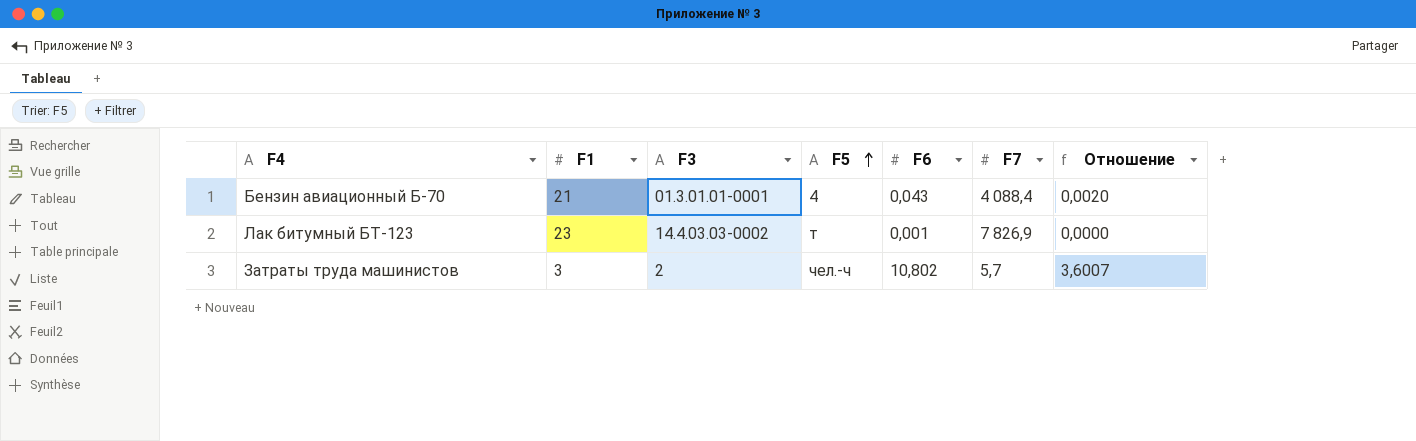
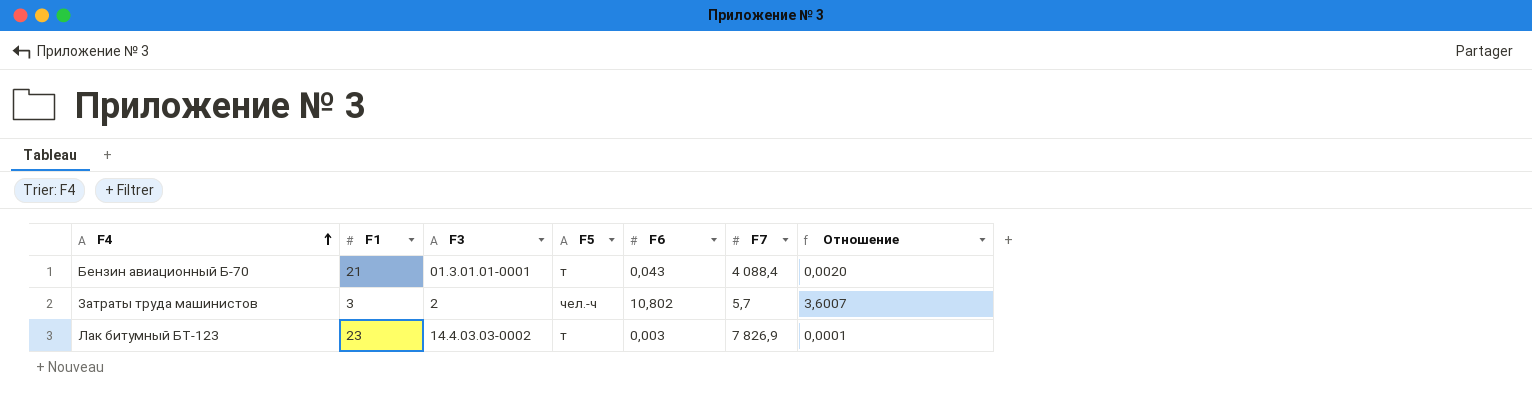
row order: F5 ascending -> F4 ascending
Бензин авиационный Б-70 | F5: 4 -> т
Лак битумный БТ-123 | F6: 0,001 -> 0,003
Лак битумный БТ-123 | Отношение: 0,0000 -> 0,0001

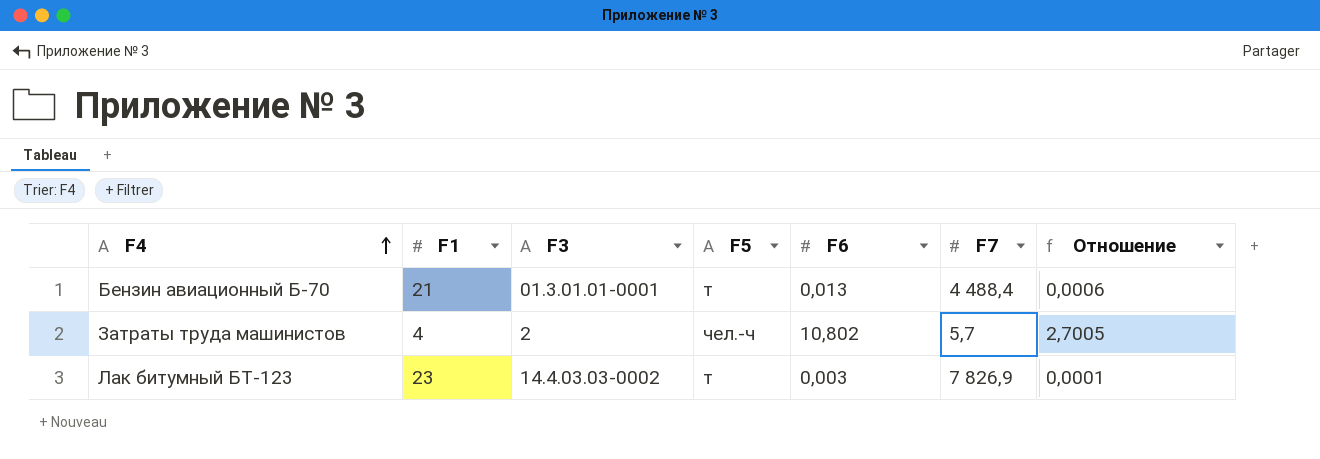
Бензин авиационный Б-70 | F6: 0,043 -> 0,013
Бензин авиационный Б-70 | F7: 4 088,4 -> 4 488,4
Бензин авиационный Б-70 | Отношение: 0,0020 -> 0,0006
Затраты труда машинистов | F1: 3 -> 4
Затраты труда машинистов | Отношение: 3,6007 -> 2,7005

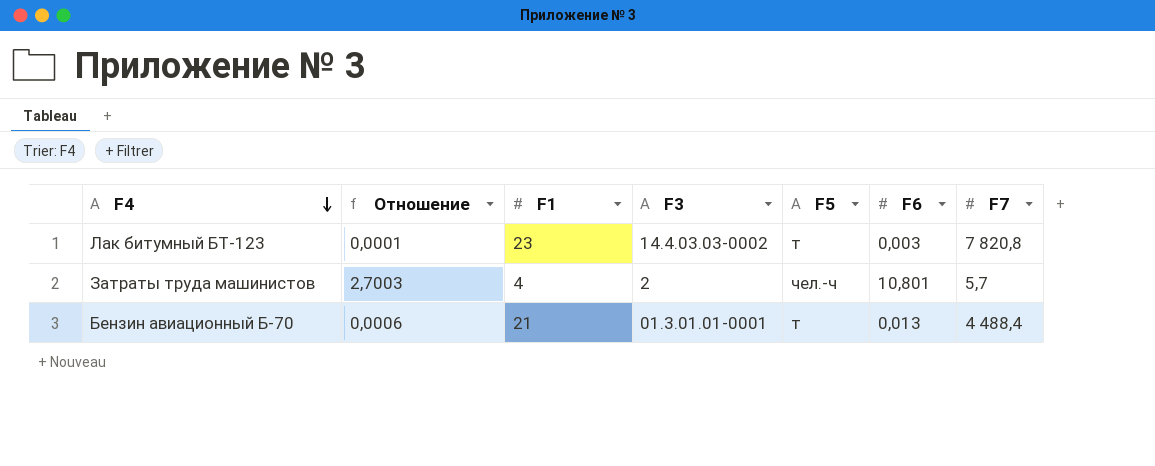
row order: F4 ascending -> F4 descending
column Отношение | position: 7 -> 2
Лак битумный БТ-123 | F7: 7 826,9 -> 7 820,8
Затраты труда машинистов | Отношение: 2,7005 -> 2,7003
Затраты труда машинистов | F6: 10,802 -> 10,801

